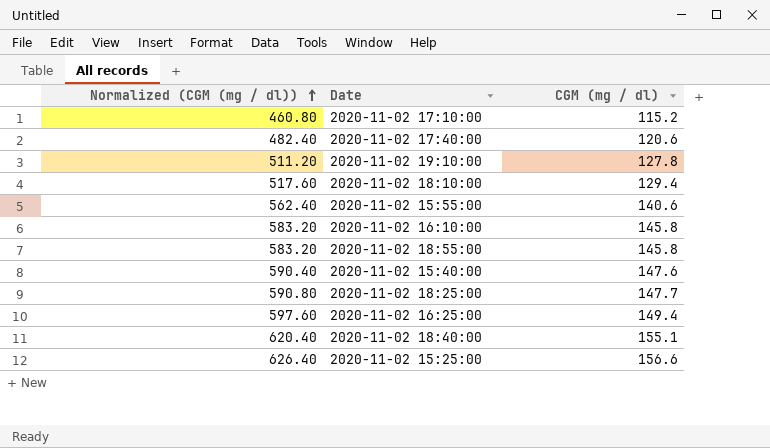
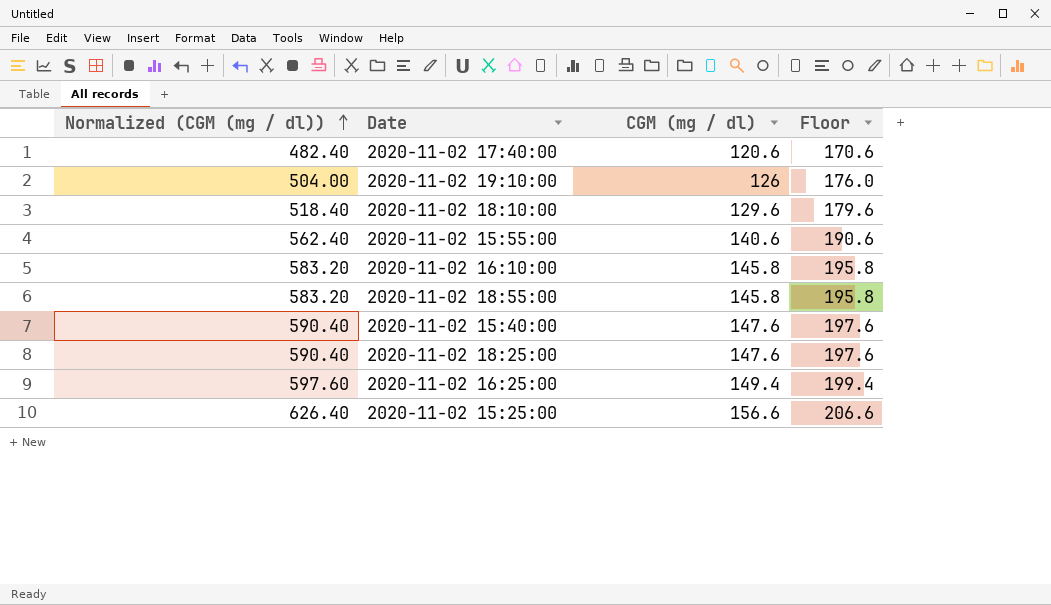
column Floor | formula: none -> [CGM (mg / dl)] + 50
row 2020-11-02 17:10:00: 460.80 | 115.2 -> none
row 2020-11-02 18:40:00: 620.40 | 155.1 -> none
2020-11-02 19:10:00 | Normalized (CGM (mg / dl)): 511.20 -> 504.00
2020-11-02 19:10:00 | CGM (mg / dl): 127.8 -> 126
2020-11-02 18:10:00 | Normalized (CGM (mg / dl)): 517.60 -> 518.40
2020-11-02 18:10:00 | CGM (mg / dl): 129.4 -> 129.6
2020-11-02 18:25:00 | Normalized (CGM (mg / dl)): 590.80 -> 590.40
2020-11-02 18:25:00 | CGM (mg / dl): 147.7 -> 147.6

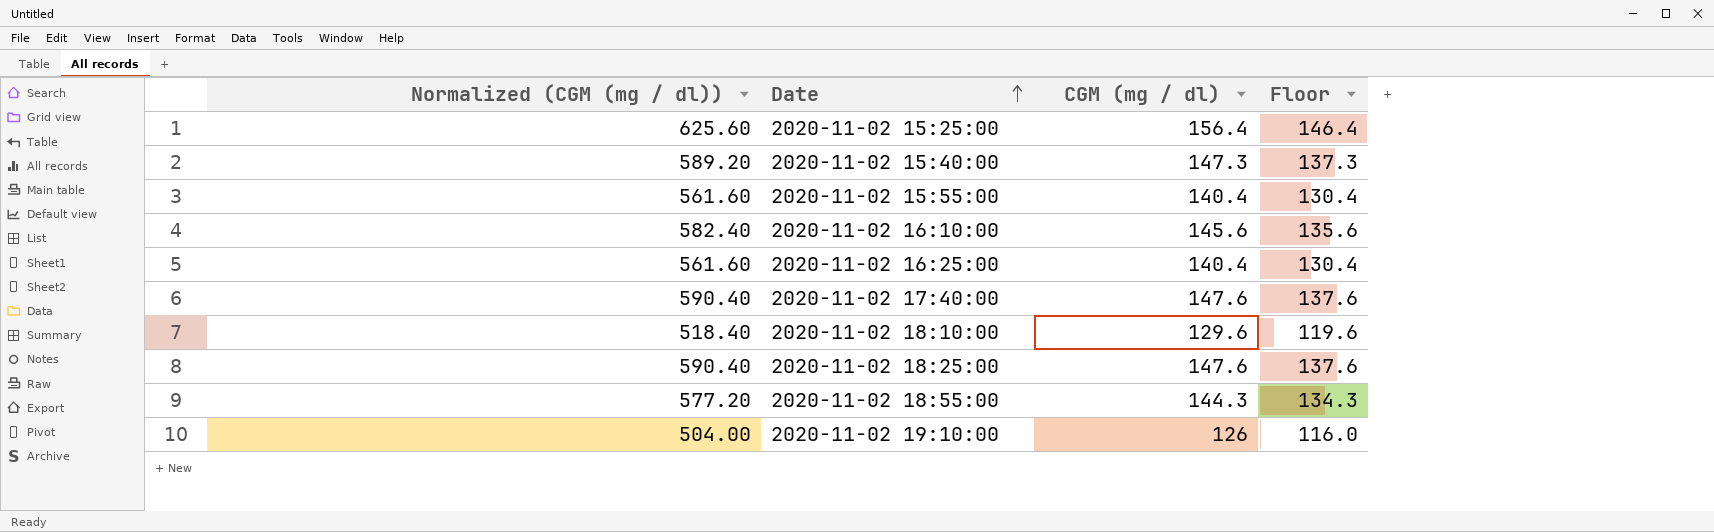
row order: Normalized (CGM (mg / dl)) ascending -> Date ascending
column Floor | formula: [CGM (mg / dl)] + 50 -> [CGM (mg / dl)] - 10
2020-11-02 15:25:00 | Normalized (CGM (mg / dl)): 626.40 -> 625.60
2020-11-02 15:25:00 | CGM (mg / dl): 156.6 -> 156.4
2020-11-02 15:40:00 | Normalized (CGM (mg / dl)): 590.40 -> 589.20
2020-11-02 15:40:00 | CGM (mg / dl): 147.6 -> 147.3
2020-11-02 15:55:00 | Normalized (CGM (mg / dl)): 562.40 -> 561.60
2020-11-02 15:55:00 | CGM (mg / dl): 140.6 -> 140.4
2020-11-02 16:10:00 | Normalized (CGM (mg / dl)): 583.20 -> 582.40
2020-11-02 16:10:00 | CGM (mg / dl): 145.8 -> 145.6
2020-11-02 16:25:00 | Normalized (CGM (mg / dl)): 597.60 -> 561.60
2020-11-02 16:25:00 | CGM (mg / dl): 149.4 -> 140.4
2020-11-02 17:40:00 | Normalized (CGM (mg / dl)): 482.40 -> 590.40
2020-11-02 17:40:00 | CGM (mg / dl): 120.6 -> 147.6
2020-11-02 18:55:00 | Normalized (CGM (mg / dl)): 583.20 -> 577.20
2020-11-02 18:55:00 | CGM (mg / dl): 145.8 -> 144.3

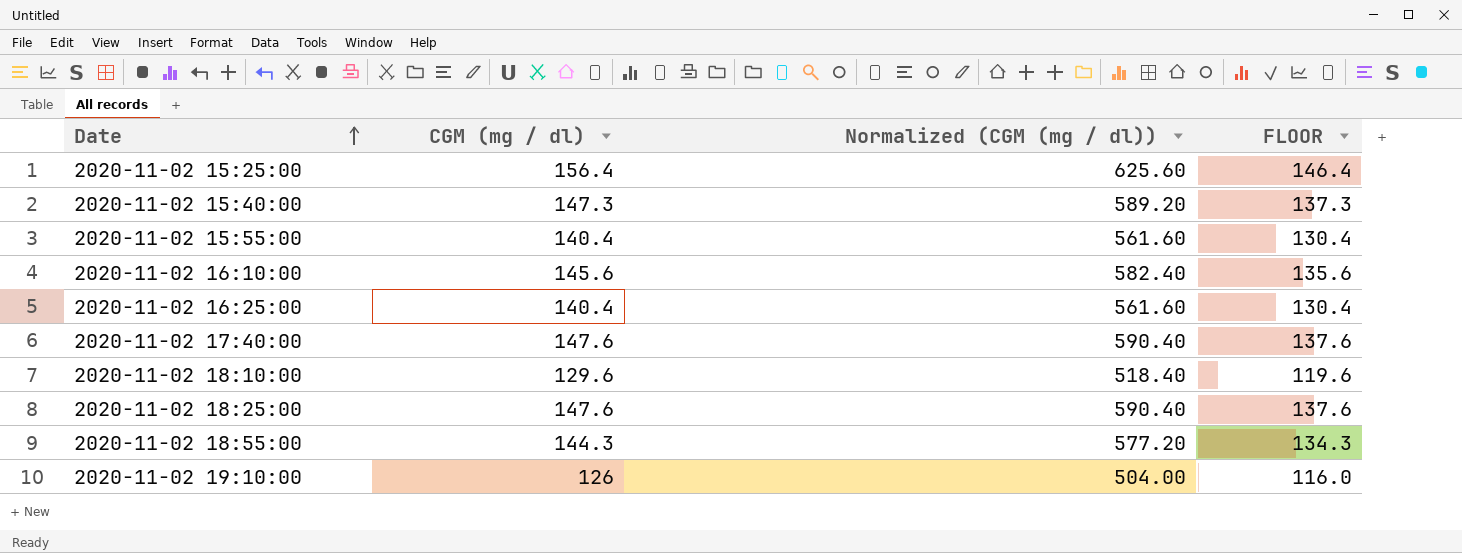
column Normalized (CGM (mg / dl)) | position: 1 -> 3
column name: Floor -> FLOOR

